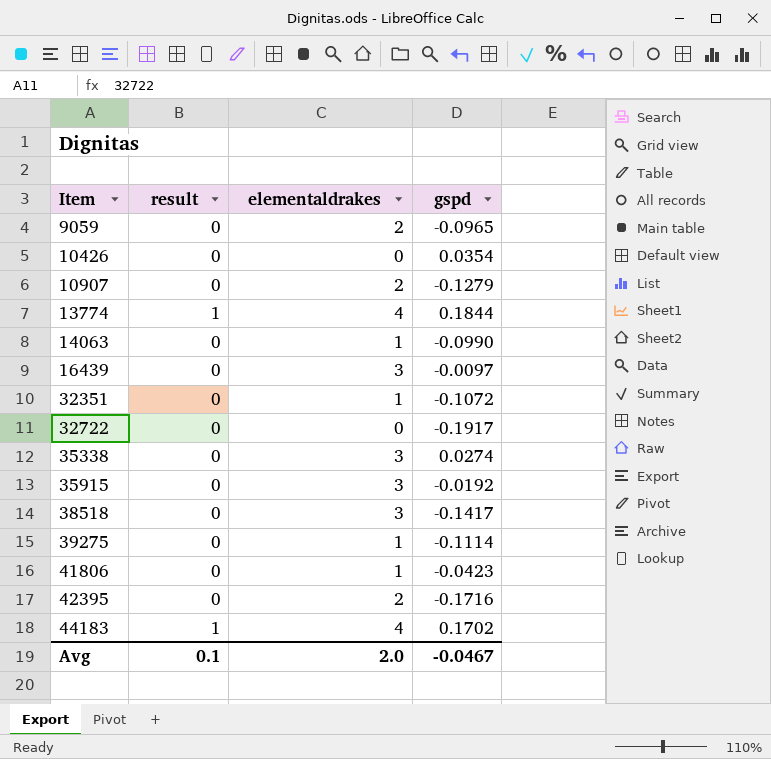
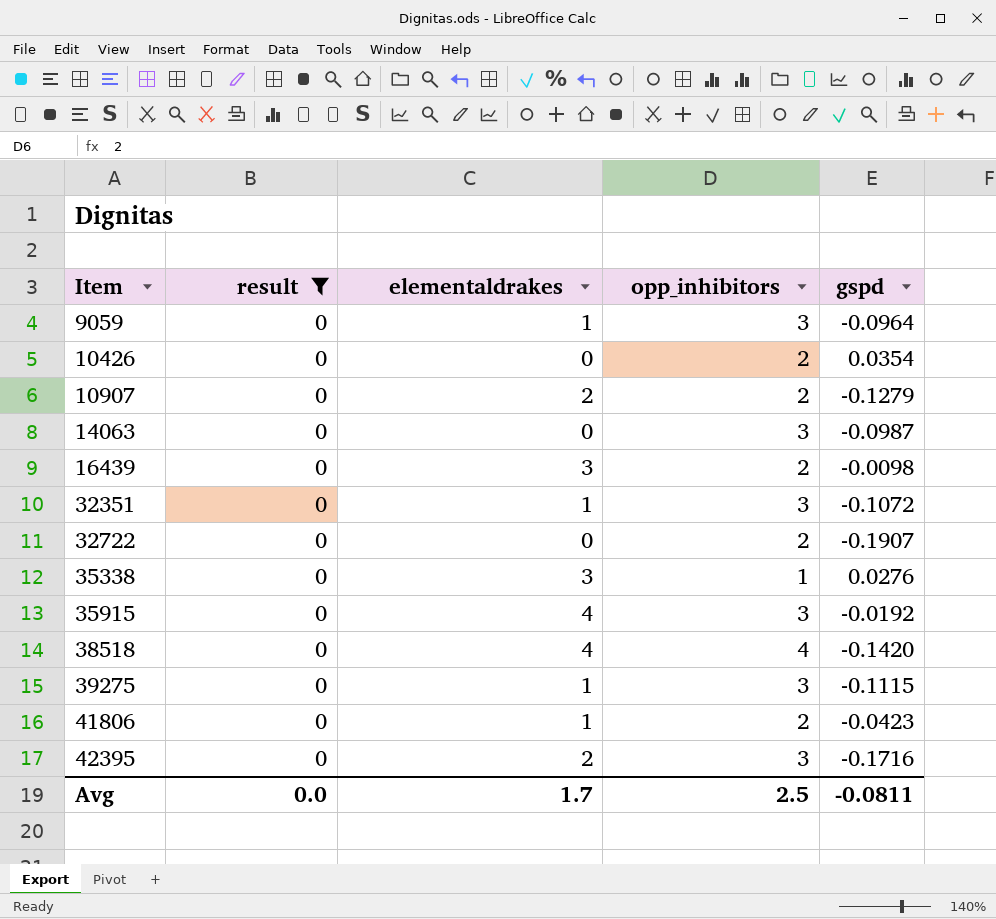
filter: none -> result = 0
column opp_inhibitors | position: none -> 4
9059 | elementaldrakes: 2 -> 1
9059 | gspd: -0.0965 -> -0.0964
14063 | elementaldrakes: 1 -> 0
14063 | gspd: -0.0990 -> -0.0987
16439 | gspd: -0.0097 -> -0.0098
32722 | gspd: -0.1917 -> -0.1907
35338 | gspd: 0.0274 -> 0.0276
35915 | elementaldrakes: 3 -> 4
38518 | elementaldrakes: 3 -> 4
38518 | gspd: -0.1417 -> -0.1420
39275 | gspd: -0.1114 -> -0.1115
Avg | result: 0.1 -> 0.0
Avg | elementaldrakes: 2.0 -> 1.7
Avg | gspd: -0.0467 -> -0.0811

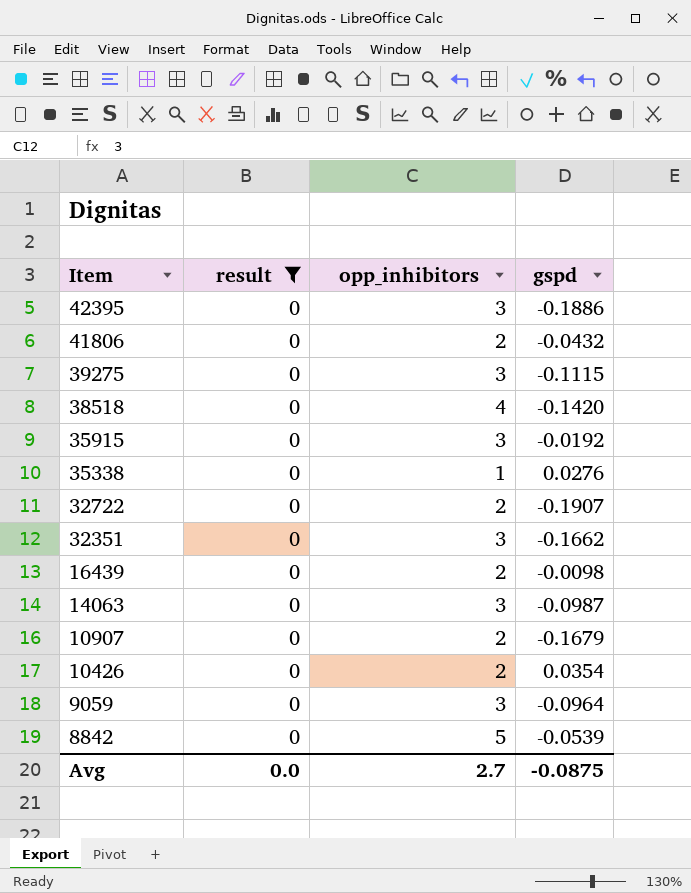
row order: Item ascending -> Item descending
column elementaldrakes | position: 3 -> none
42395 | gspd: -0.1716 -> -0.1886
41806 | gspd: -0.0423 -> -0.0432
32351 | gspd: -0.1072 -> -0.1662
10907 | gspd: -0.1279 -> -0.1679
row 8842: none -> 0 | 5 | -0.0539
Avg | opp_inhibitors: 2.5 -> 2.7
Avg | gspd: -0.0811 -> -0.0875

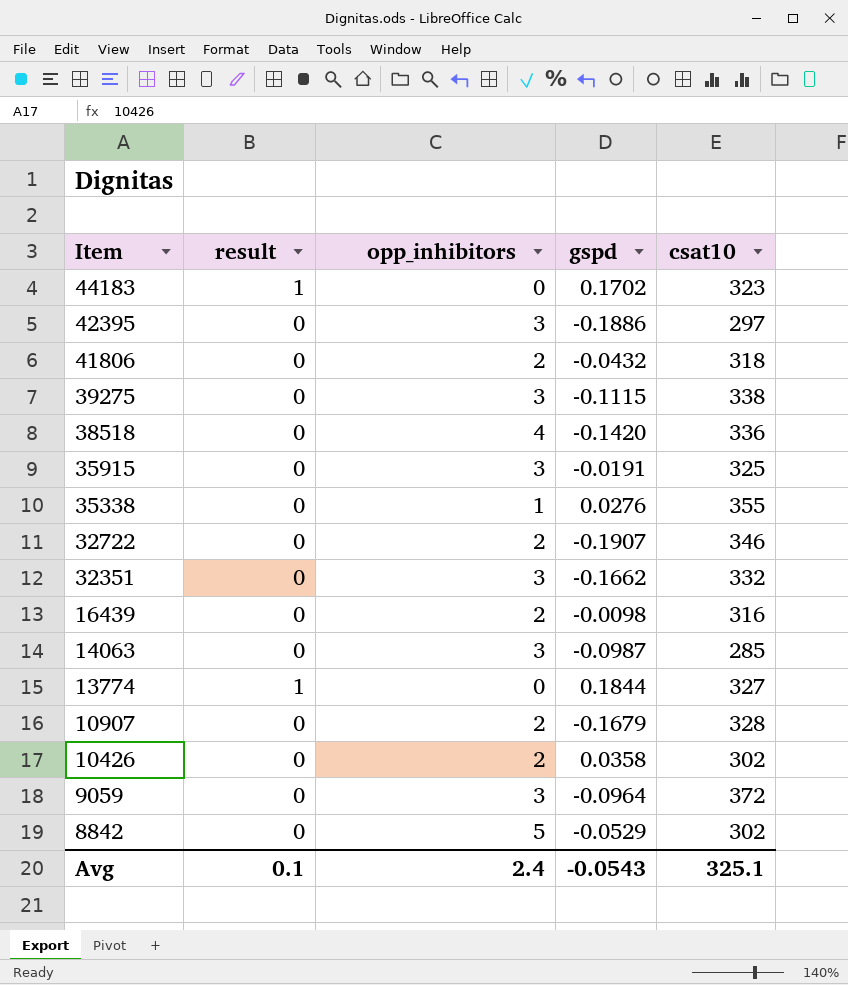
filter: result = 0 -> none
column csat10 | position: none -> 5
35915 | gspd: -0.0192 -> -0.0191
10426 | gspd: 0.0354 -> 0.0358
8842 | gspd: -0.0539 -> -0.0529
Avg | result: 0.0 -> 0.1
Avg | opp_inhibitors: 2.7 -> 2.4
Avg | gspd: -0.0875 -> -0.0543

